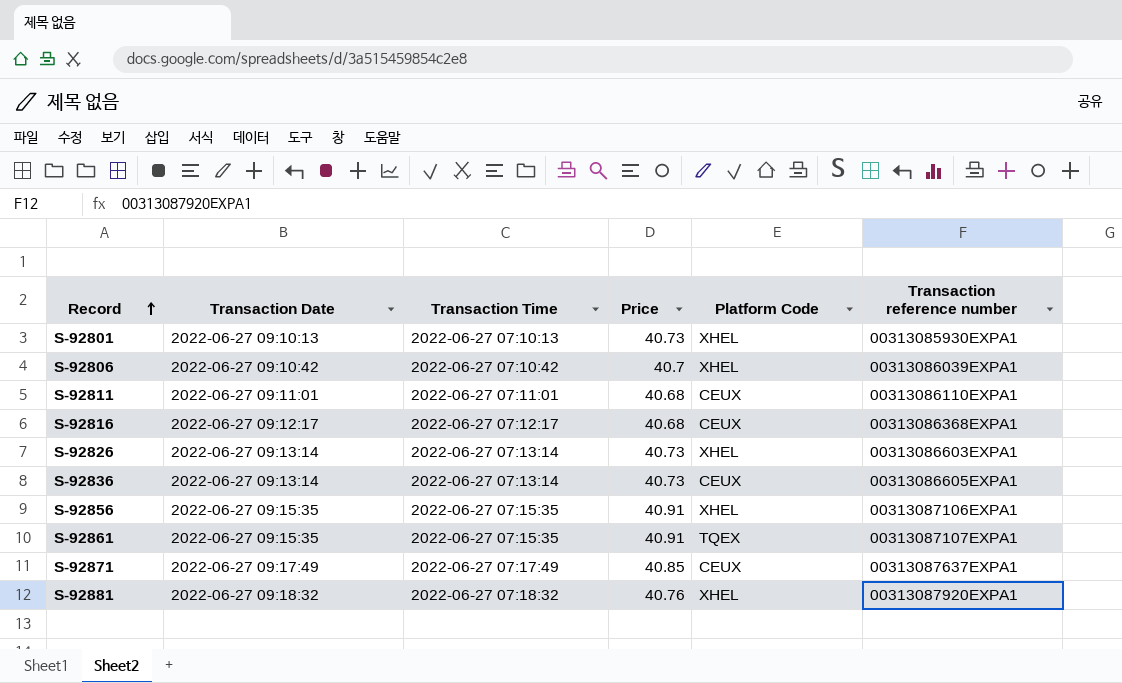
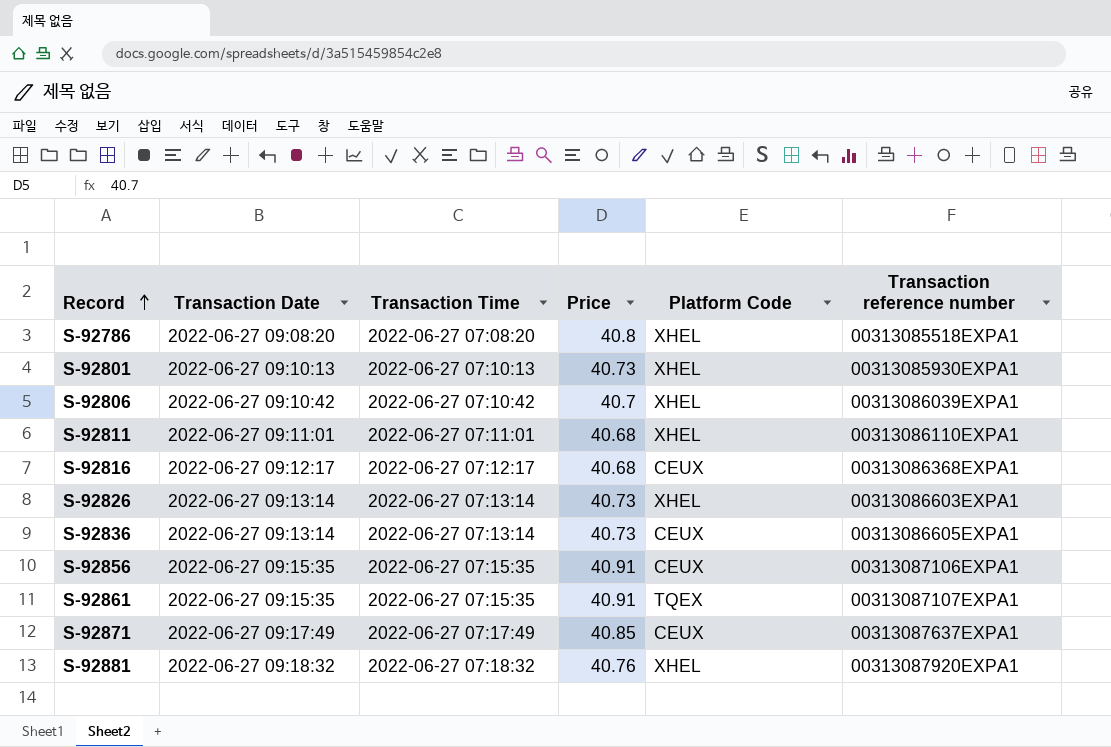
row S-92786: none -> 2022-06-27 09:08:20 | 2022-06-27 07:08:20 | 40.8 | XHEL | 00313085518EXPA1
S-92811 | Platform Code: CEUX -> XHEL
S-92856 | Platform Code: XHEL -> CEUX

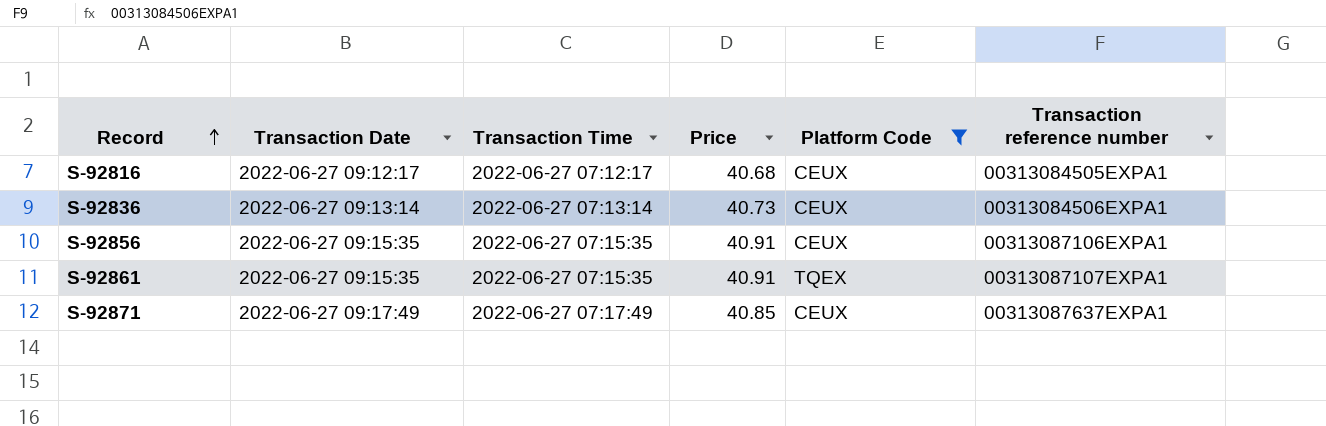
filter: none -> Platform Code != XHEL
S-92816 | Transaction reference number: 00313086368EXPA1 -> 00313084505EXPA1
S-92836 | Transaction reference number: 00313086605EXPA1 -> 00313084506EXPA1

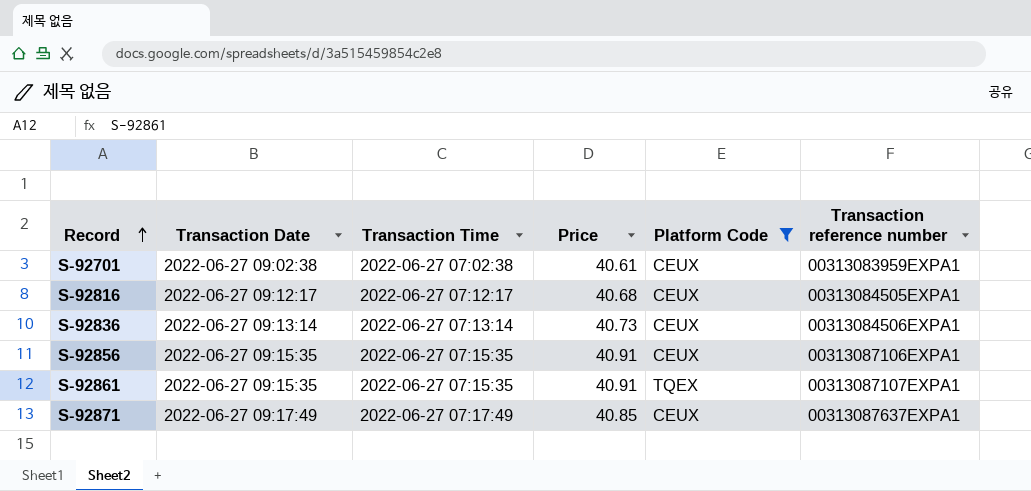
row S-92701: none -> 2022-06-27 09:02:38 | 2022-06-27 07:02:38 | 40.61 | CEUX | 00313083959EXPA1

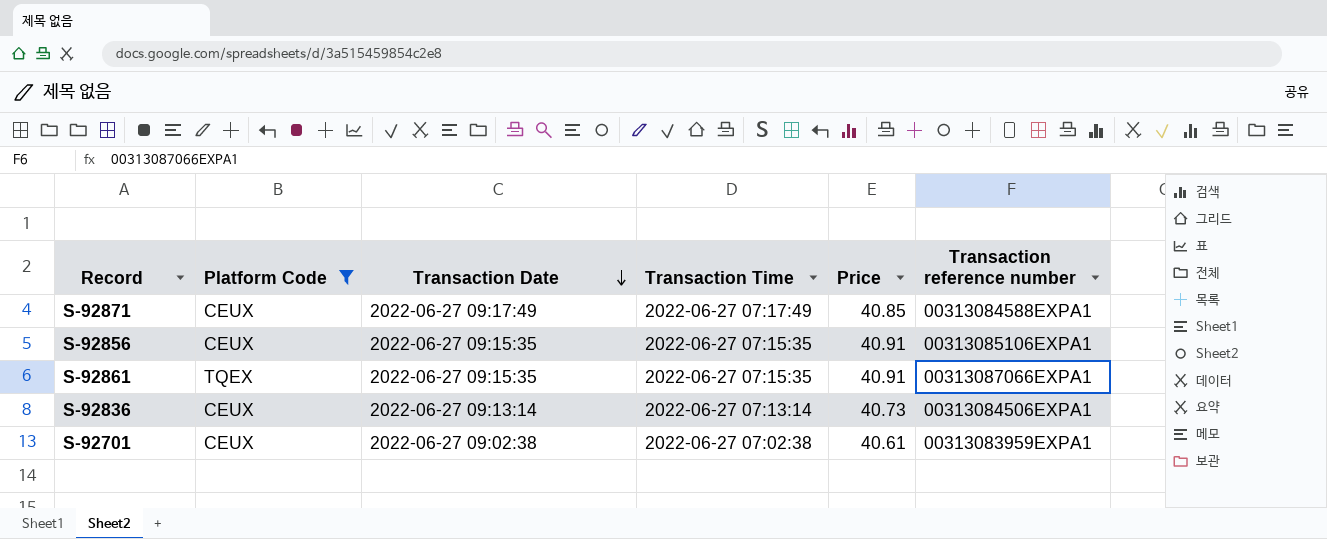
row order: Record ascending -> Transaction Date descending
column Platform Code | position: 5 -> 2
row S-92816: 2022-06-27 09:12:17 | 2022-06-27 07:12:17 | 40.68 | CEUX | 00313084505EXPA1 -> none
S-92871 | Transaction reference number: 00313087637EXPA1 -> 00313084588EXPA1
S-92856 | Transaction reference number: 00313087106EXPA1 -> 00313085106EXPA1
S-92861 | Transaction reference number: 00313087107EXPA1 -> 00313087066EXPA1

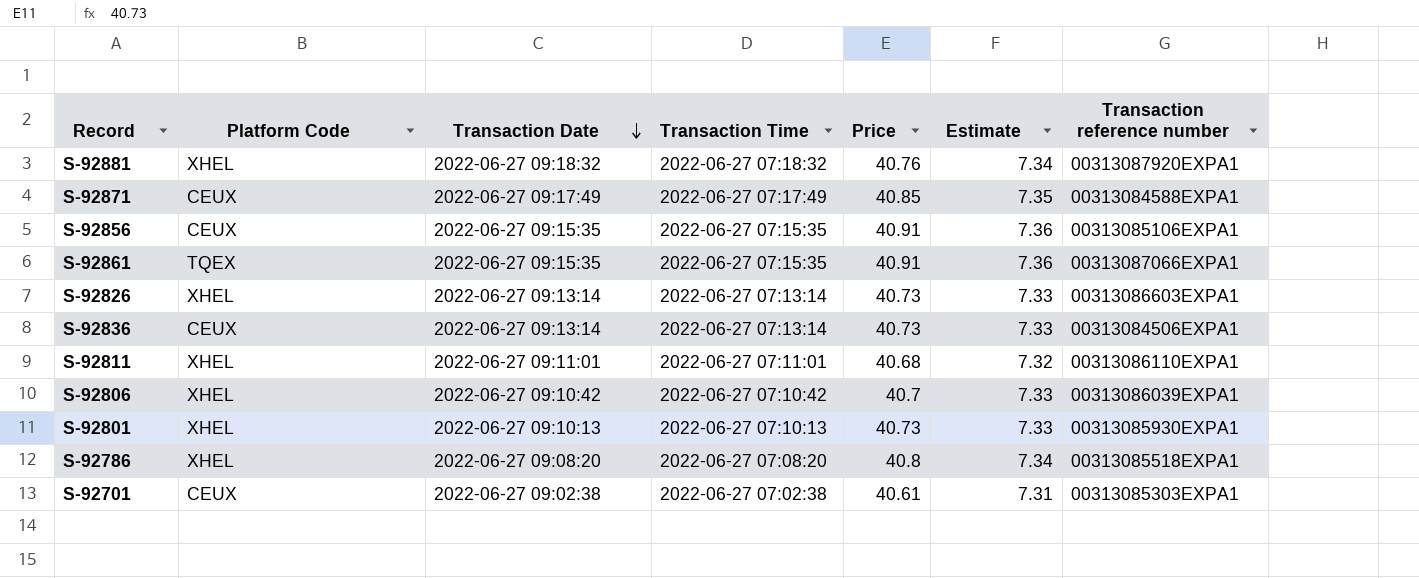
filter: Platform Code != XHEL -> none
column Estimate | formula: none -> [Price] * 0.18
S-92701 | Transaction reference number: 00313083959EXPA1 -> 00313085303EXPA1

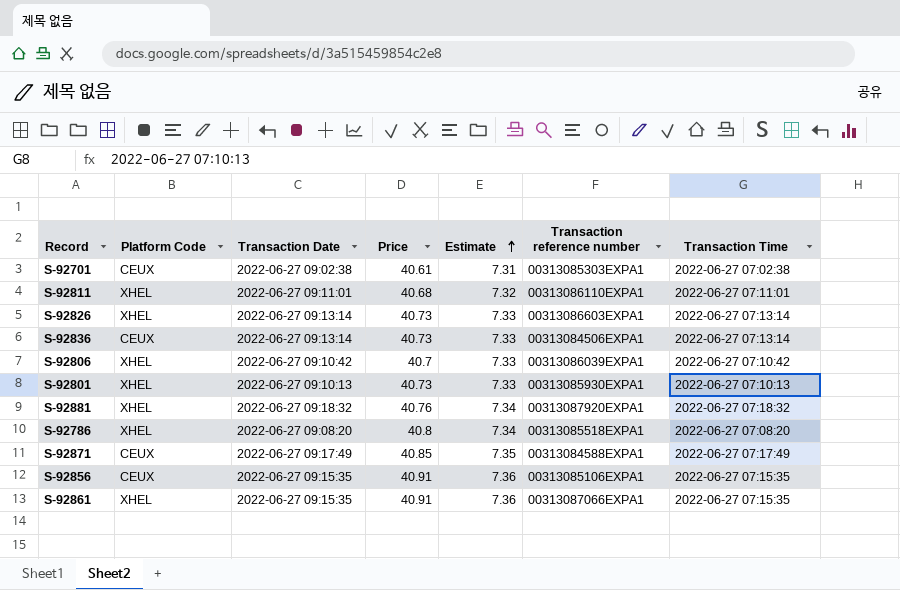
row order: Transaction Date descending -> Estimate ascending
column Transaction Time | position: 4 -> 7
S-92861 | Platform Code: TQEX -> XHEL

